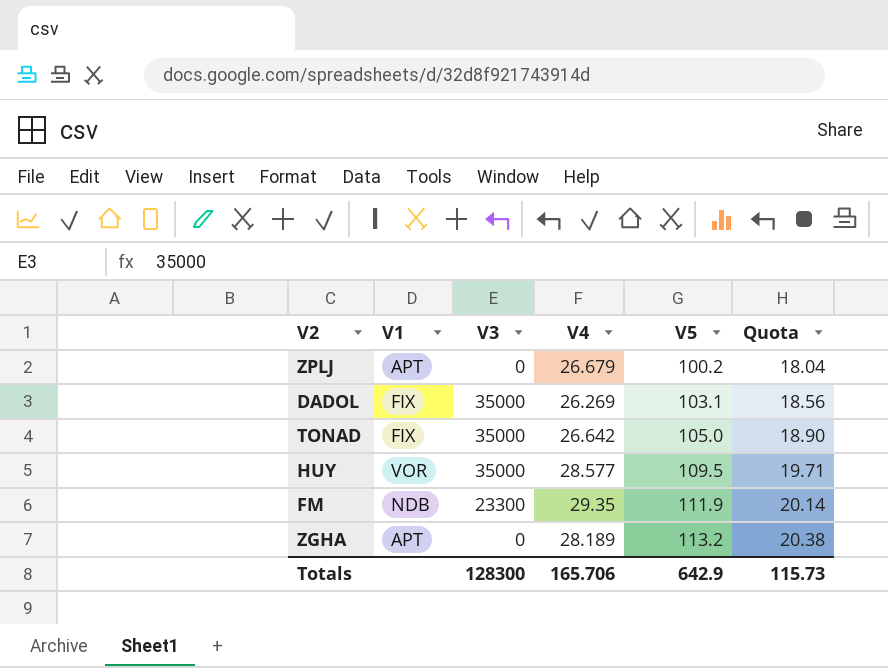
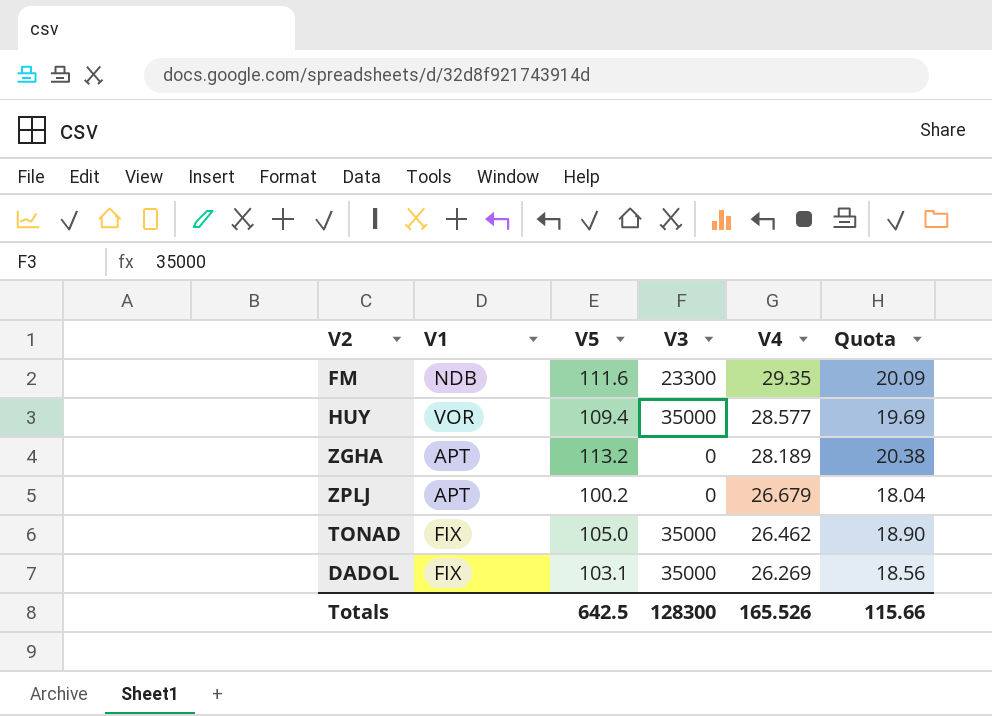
row order: V5 ascending -> V4 descending
column V5 | position: 5 -> 3
FM | V5: 111.9 -> 111.6
FM | Quota: 20.14 -> 20.09
HUY | V5: 109.5 -> 109.4
HUY | Quota: 19.71 -> 19.69
TONAD | V4: 26.642 -> 26.462
Totals | V5: 642.9 -> 642.5
Totals | V4: 165.706 -> 165.526
Totals | Quota: 115.73 -> 115.66

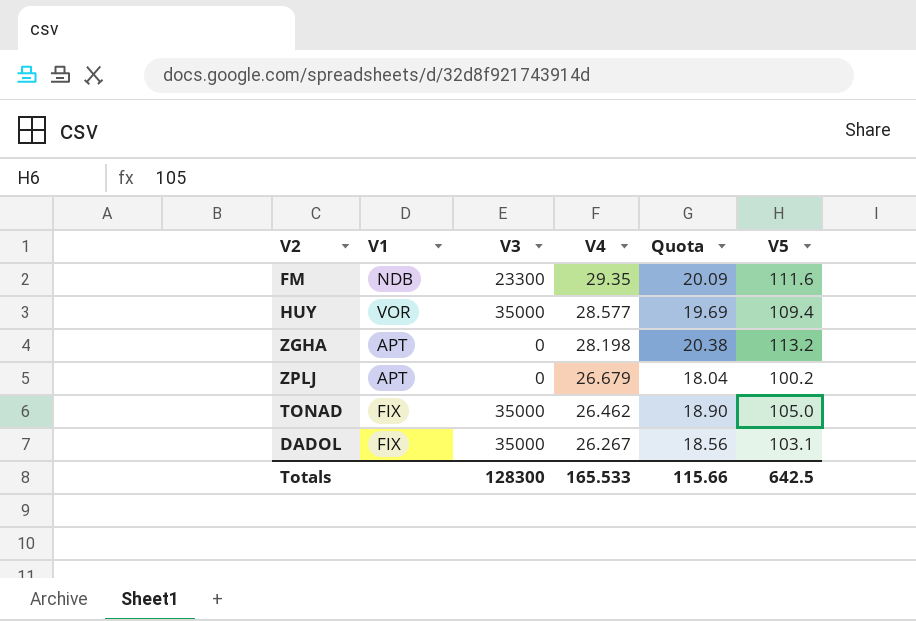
column V5 | position: 3 -> 6
ZGHA | V4: 28.189 -> 28.198
DADOL | V4: 26.269 -> 26.267
Totals | V4: 165.526 -> 165.533

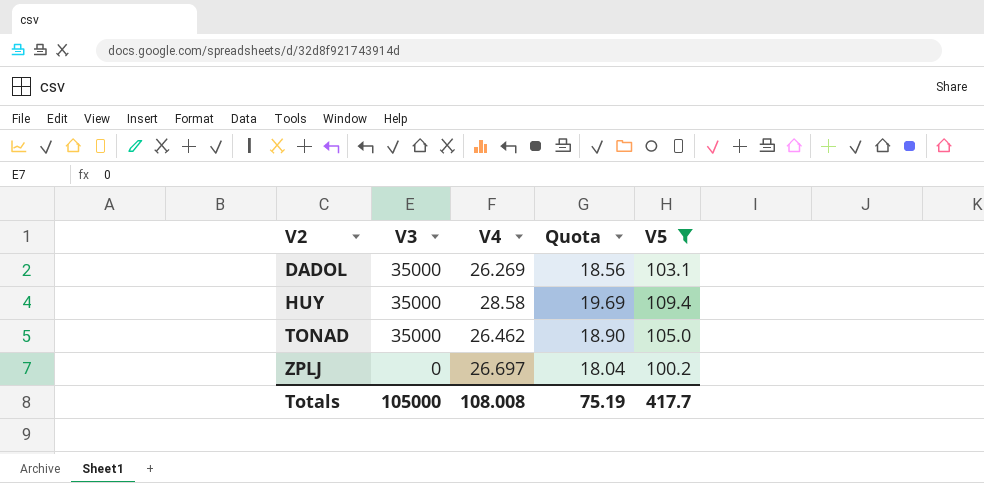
filter: none -> V5 <= 109.4
row order: V4 descending -> V2 ascending
column V1 | position: 2 -> none
DADOL | V4: 26.267 -> 26.269
HUY | V4: 28.577 -> 28.58
ZPLJ | V4: 26.679 -> 26.697
Totals | V3: 128300 -> 105000
Totals | V4: 165.533 -> 108.008
Totals | Quota: 115.66 -> 75.19
Totals | V5: 642.5 -> 417.7

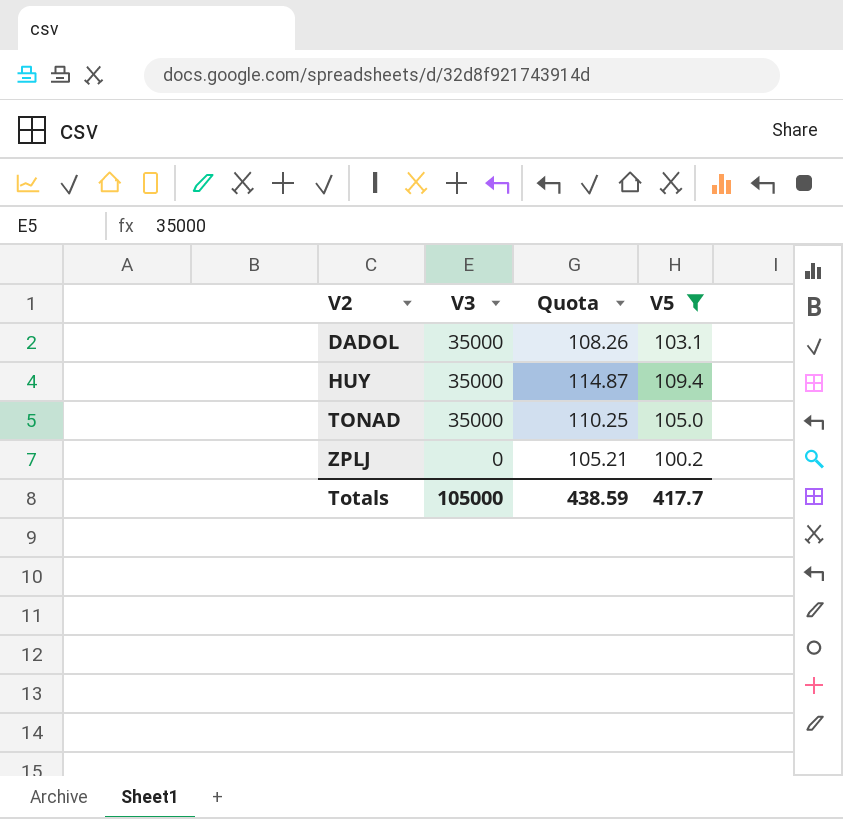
column V4 | position: 3 -> none
column Quota | formula: [V5] * 0.18 -> [V5] * 1.05
Totals | Quota: 75.19 -> 438.59

